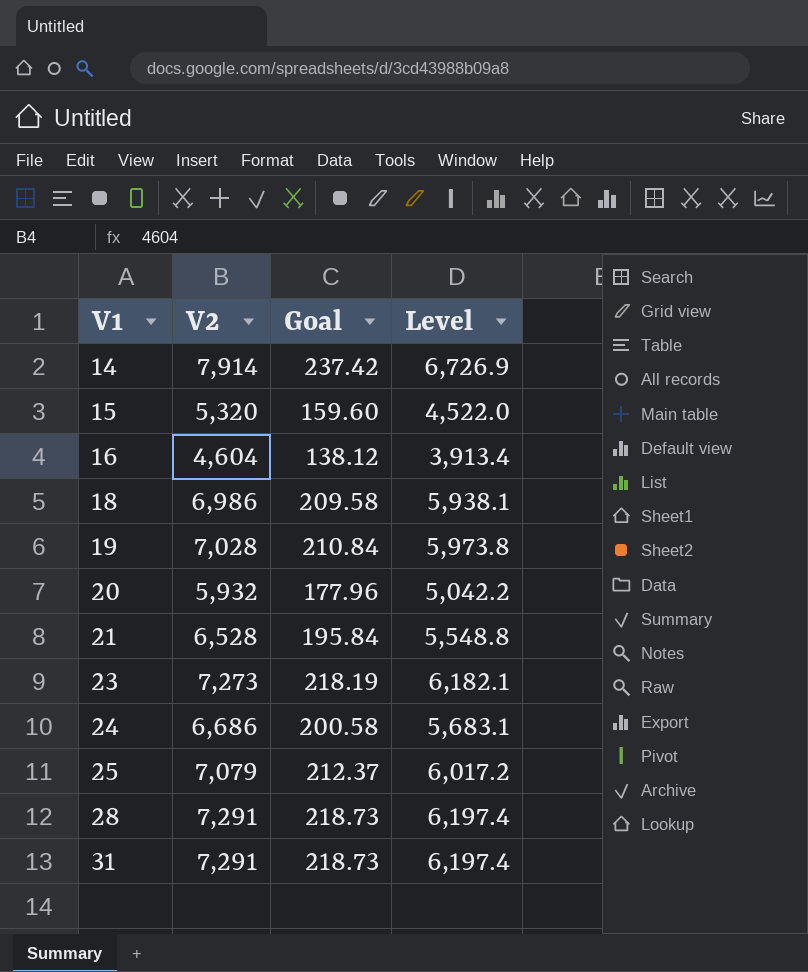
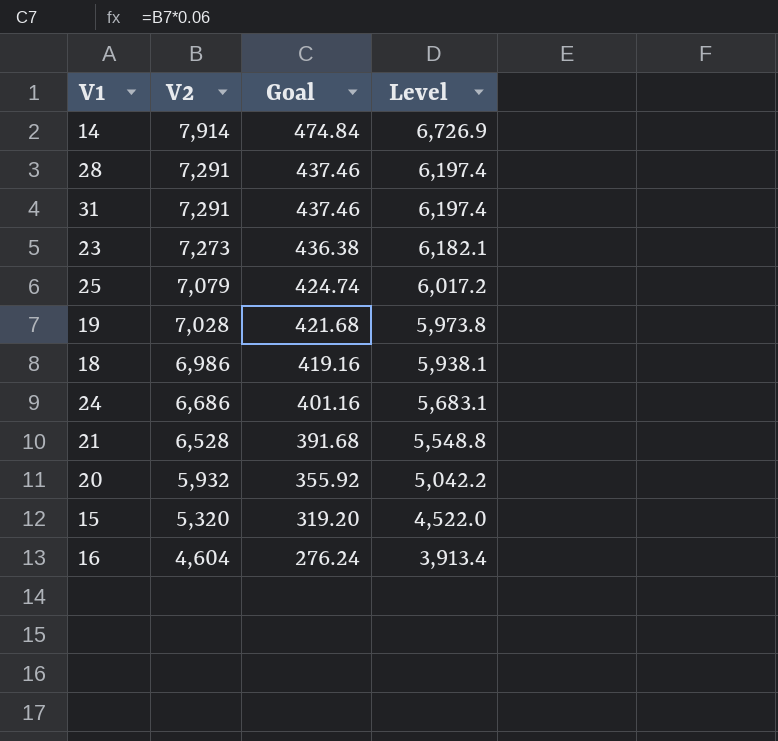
row order: V1 ascending -> V2 descending
column Goal | formula: [V2] * 0.03 -> [V2] * 0.06

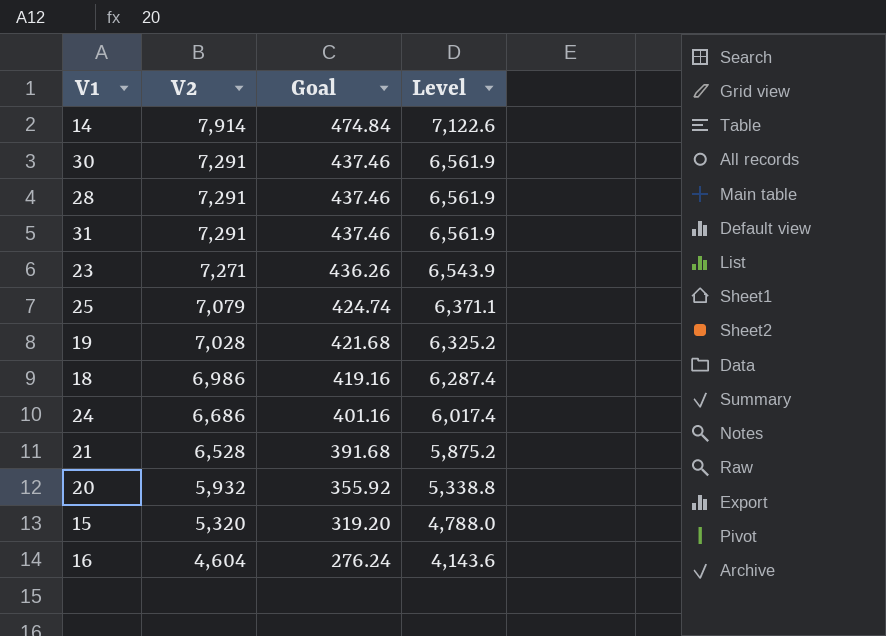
column Level | formula: [V2] * 0.85 -> [V2] * 0.9
row 30: none -> 7,291 | 437.46 | 6,561.9
23 | V2: 7,273 -> 7,271
23 | Goal: 436.38 -> 436.26

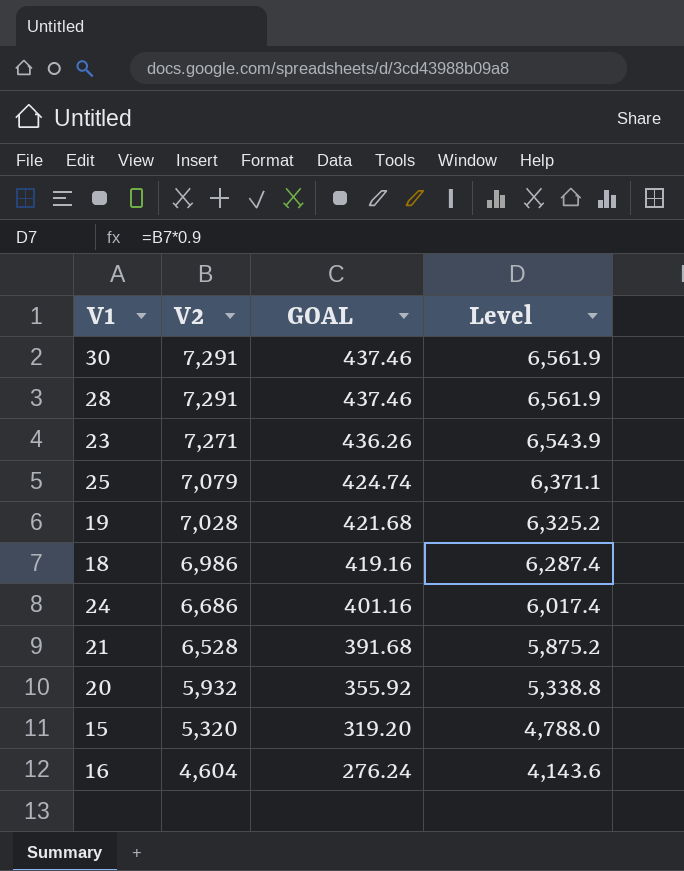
column name: Goal -> GOAL
row 14: 7,914 | 474.84 | 7,122.6 -> none
row 31: 7,291 | 437.46 | 6,561.9 -> none

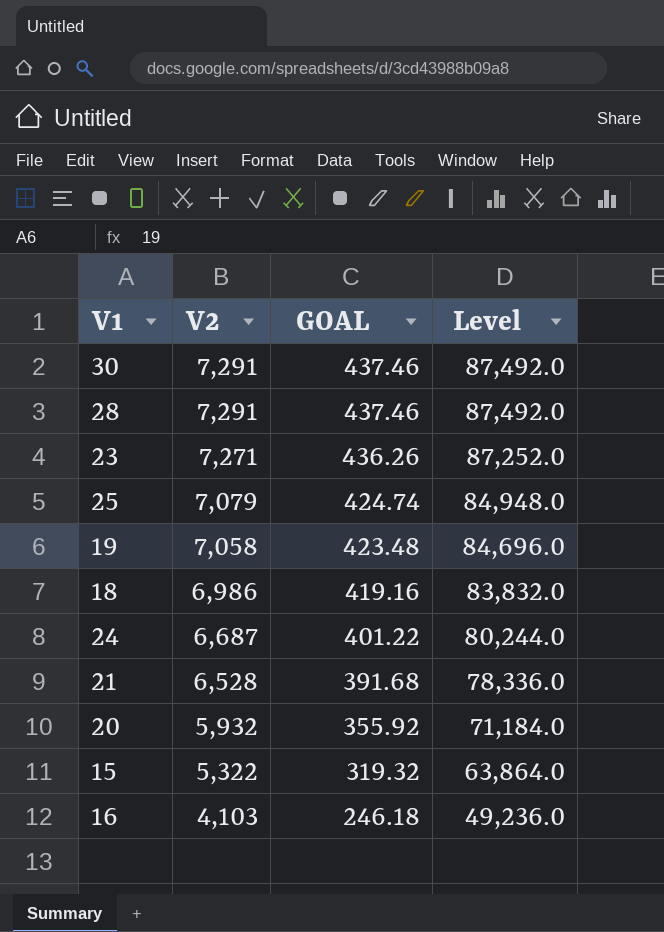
column Level | formula: [V2] * 0.9 -> [V2] * 12
19 | V2: 7,028 -> 7,058
19 | GOAL: 421.68 -> 423.48
24 | V2: 6,686 -> 6,687
24 | GOAL: 401.16 -> 401.22
15 | V2: 5,320 -> 5,322
15 | GOAL: 319.20 -> 319.32
16 | V2: 4,604 -> 4,103
16 | GOAL: 276.24 -> 246.18

